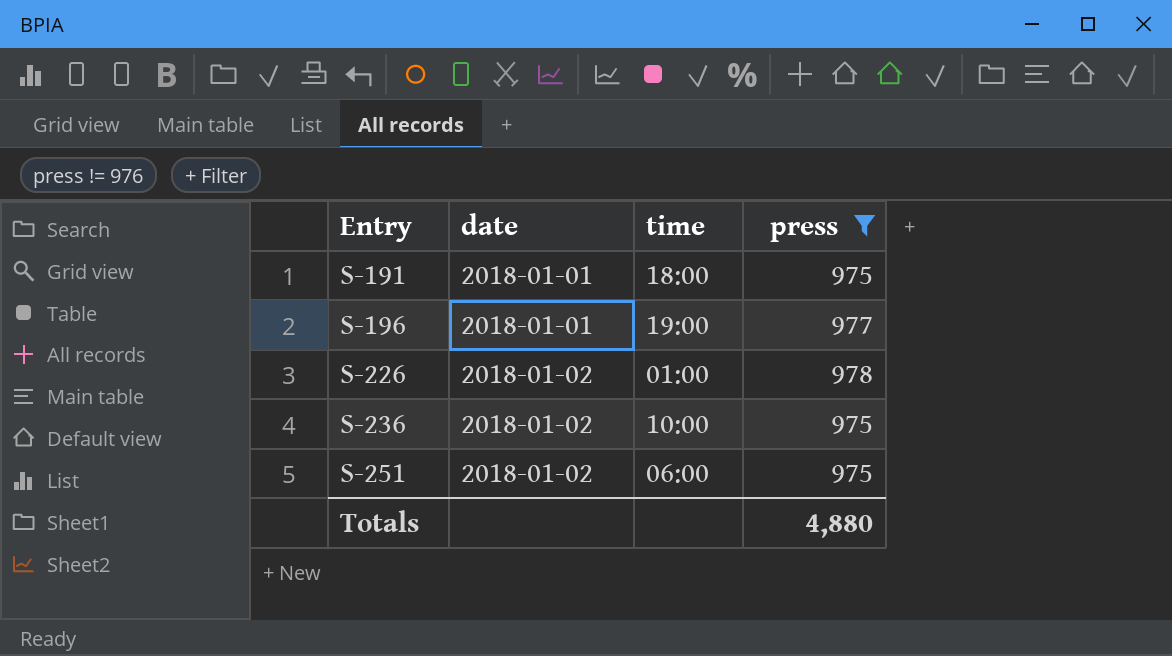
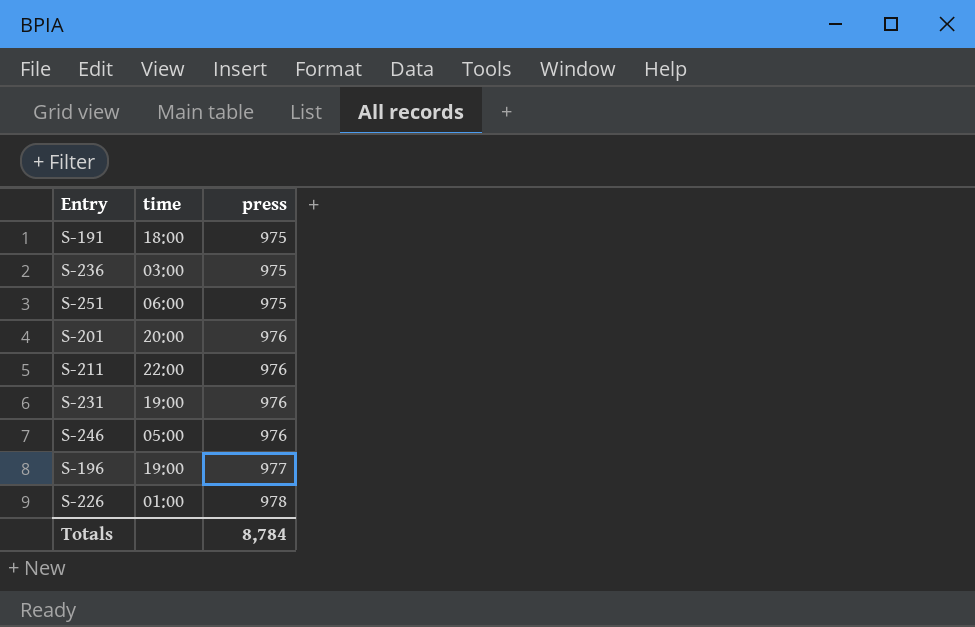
filter: press != 976 -> none
row order: Entry ascending -> press ascending
column date | position: 2 -> none
S-236 | time: 10:00 -> 03:00
Totals | press: 4,880 -> 8,784

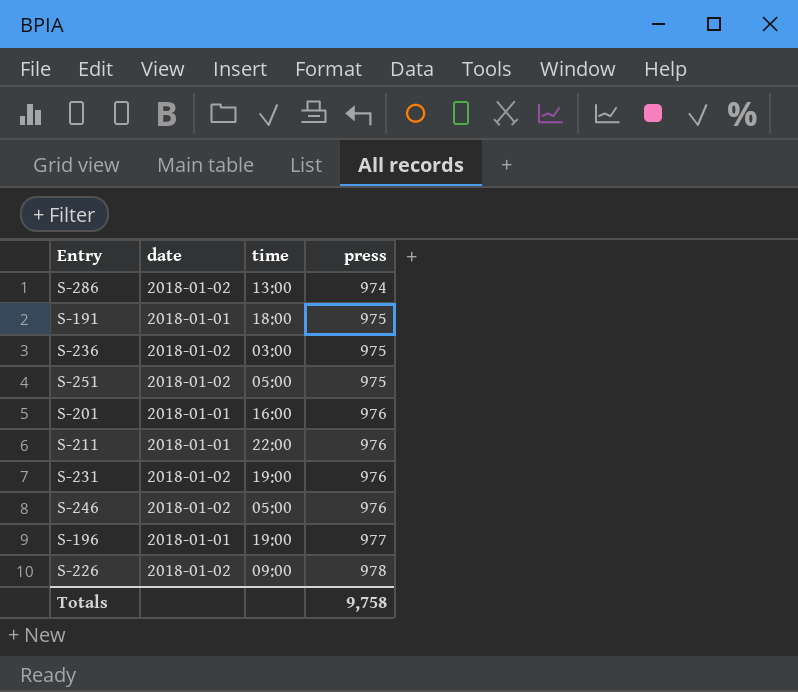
column date | position: none -> 2
row S-286: none -> 2018-01-02 | 13:00 | 974
S-251 | time: 06:00 -> 05:00
S-201 | time: 20:00 -> 16:00
S-226 | time: 01:00 -> 09:00
Totals | press: 8,784 -> 9,758

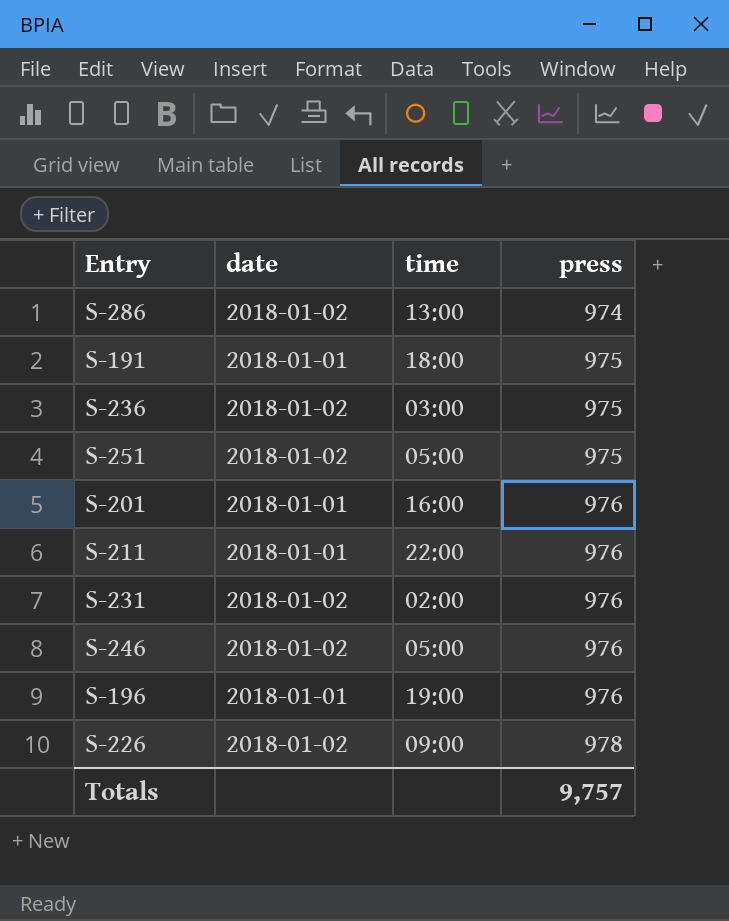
S-231 | time: 19:00 -> 02:00
S-196 | press: 977 -> 976
Totals | press: 9,758 -> 9,757

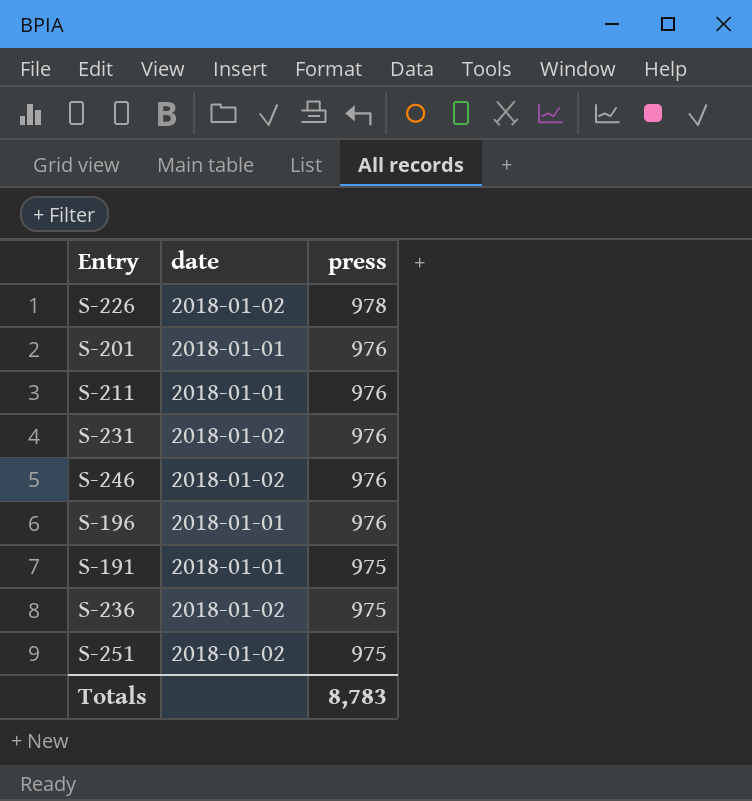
row order: press ascending -> press descending
column time | position: 3 -> none
row S-286: 2018-01-02 | 13:00 | 974 -> none
Totals | press: 9,757 -> 8,783

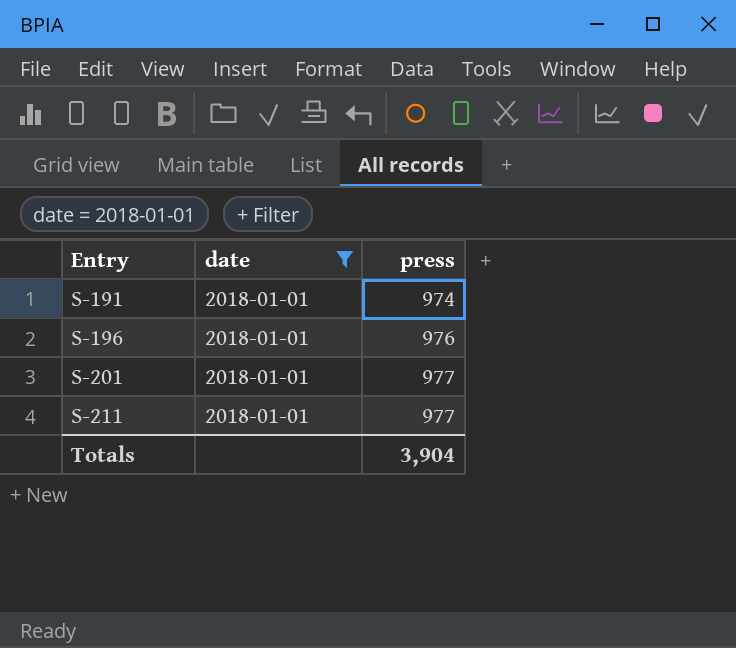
filter: none -> date = 2018-01-01
row order: press descending -> Entry ascending
S-191 | press: 975 -> 974
S-201 | press: 976 -> 977
S-211 | press: 976 -> 977
Totals | press: 8,783 -> 3,904

